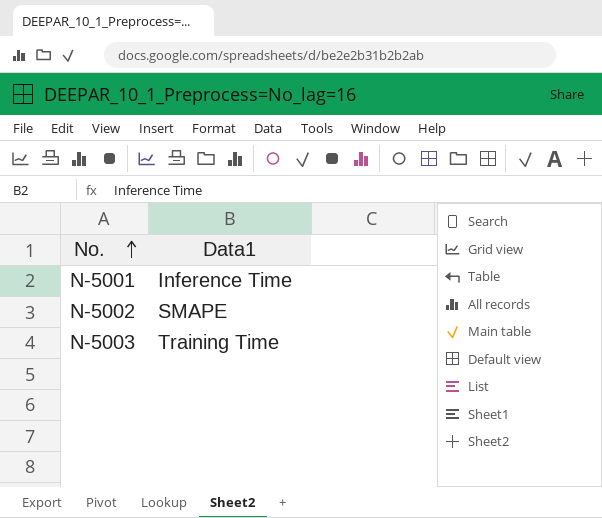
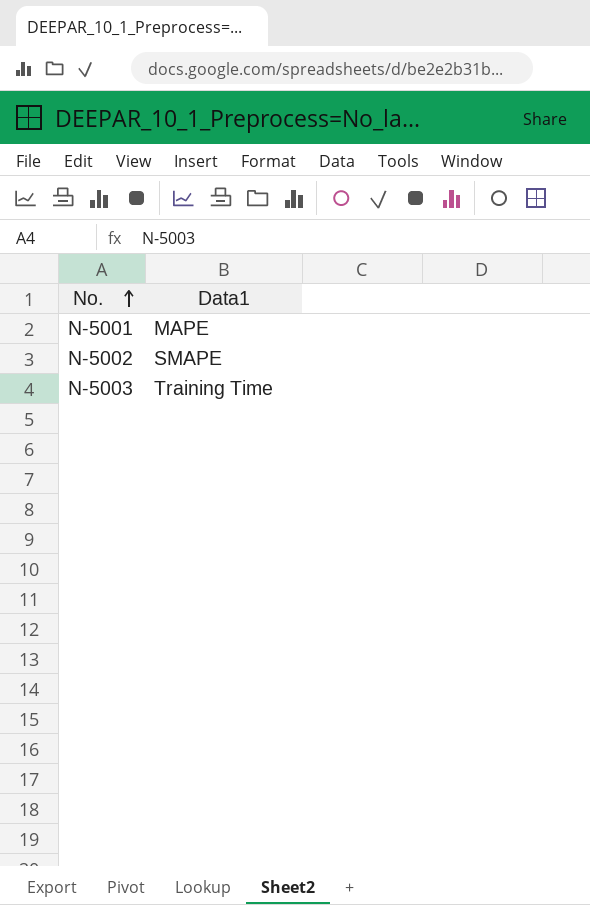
N-5001 | Data1: Inference Time -> MAPE

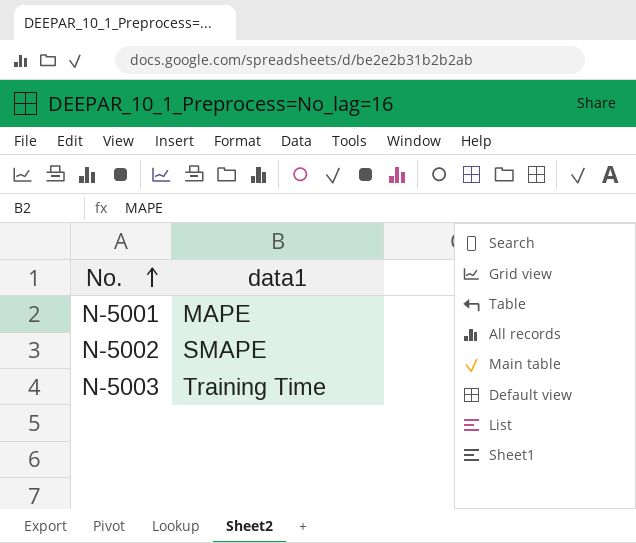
column name: Data1 -> data1

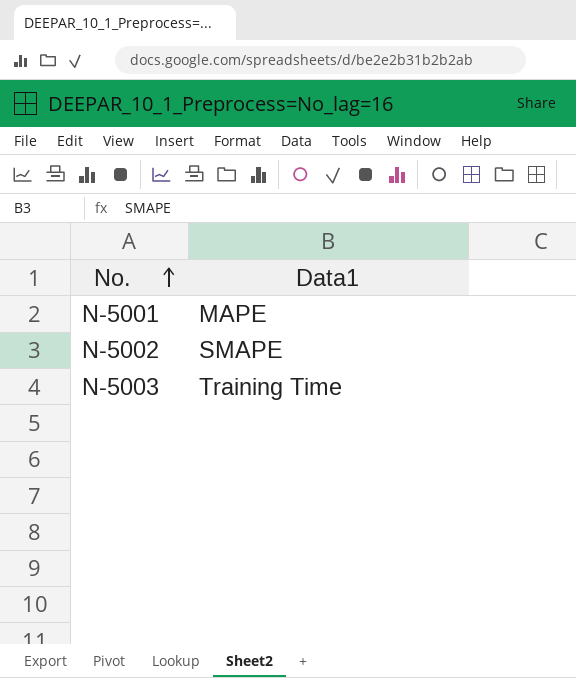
column name: data1 -> Data1

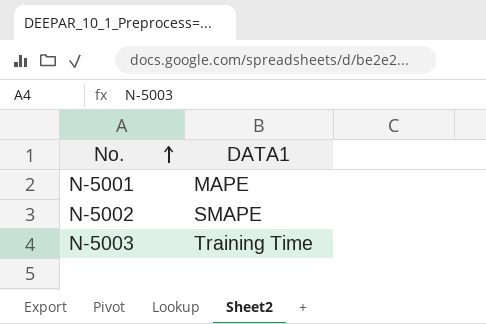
column name: Data1 -> DATA1

